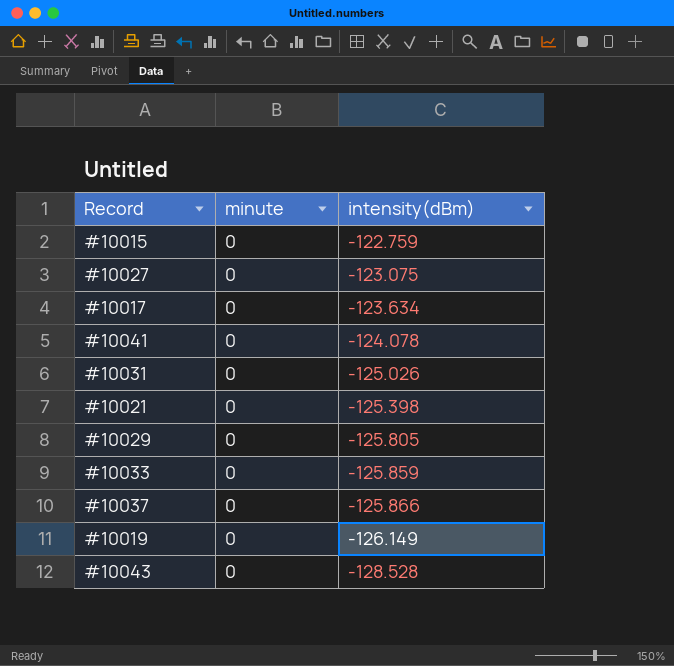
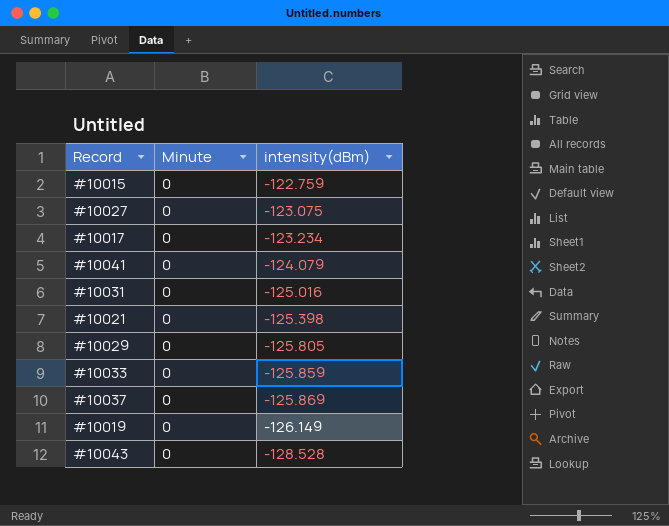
column name: minute -> Minute
#10017 | intensity(dBm): -123.634 -> -123.234
#10041 | intensity(dBm): -124.078 -> -124.079
#10031 | intensity(dBm): -125.026 -> -125.016
#10037 | intensity(dBm): -125.866 -> -125.869

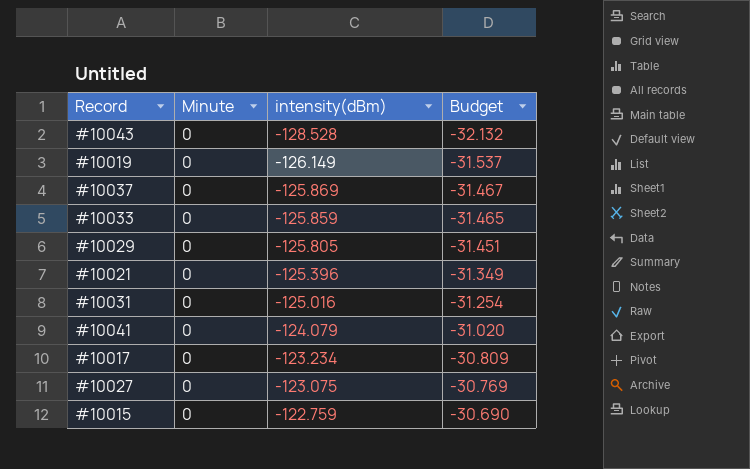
row order: intensity(dBm) descending -> intensity(dBm) ascending
column Budget | formula: none -> [intensity(dBm)] * 0.25
#10021 | intensity(dBm): -125.398 -> -125.396

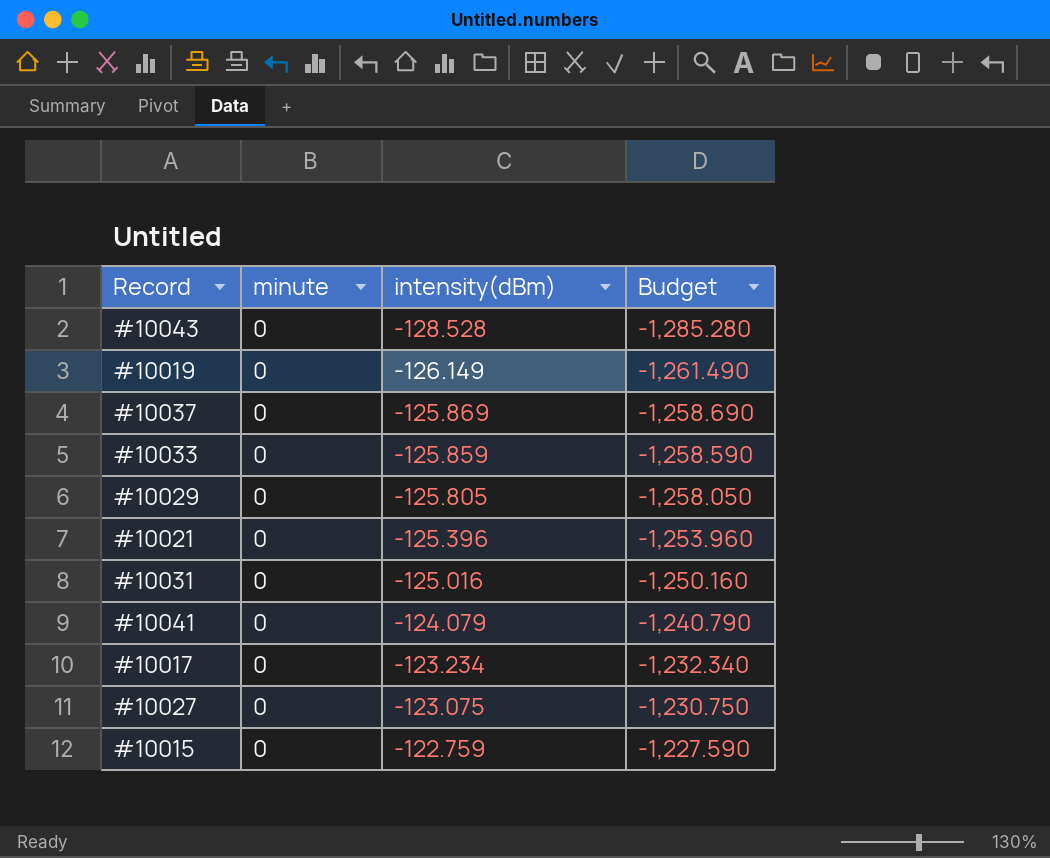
column name: Minute -> minute
column Budget | formula: [intensity(dBm)] * 0.25 -> [intensity(dBm)] * 10

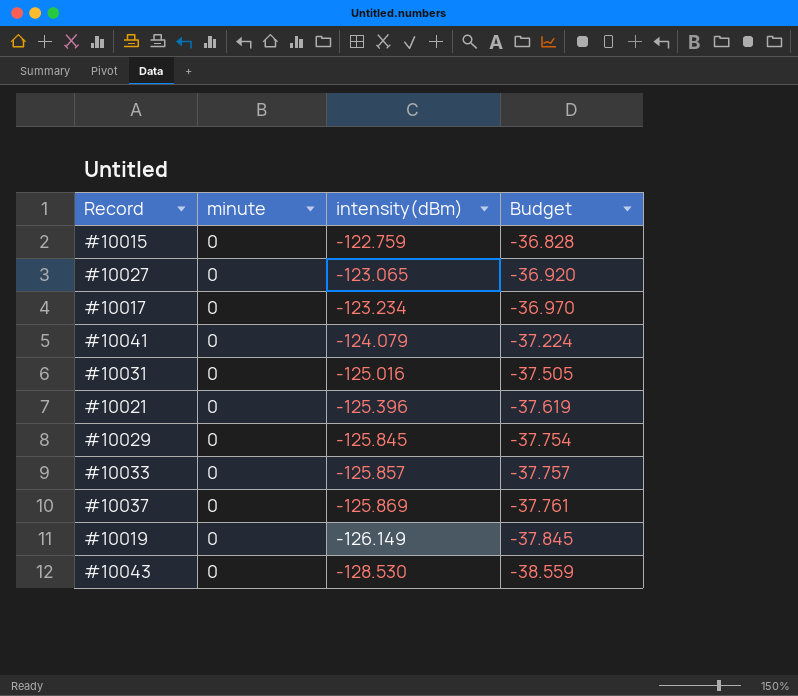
row order: intensity(dBm) ascending -> intensity(dBm) descending
column Budget | formula: [intensity(dBm)] * 10 -> [intensity(dBm)] * 0.3
#10027 | intensity(dBm): -123.075 -> -123.065
#10029 | intensity(dBm): -125.805 -> -125.845
#10033 | intensity(dBm): -125.859 -> -125.857
#10043 | intensity(dBm): -128.528 -> -128.530

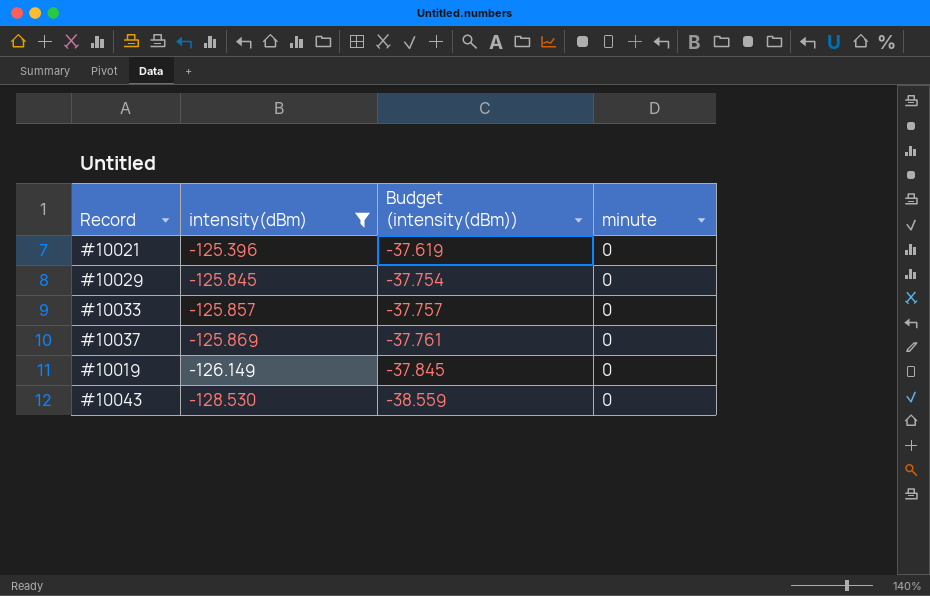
filter: none -> intensity(dBm) <= -125.396
column name: Budget -> Budget (intensity(dBm))
column minute | position: 2 -> 4

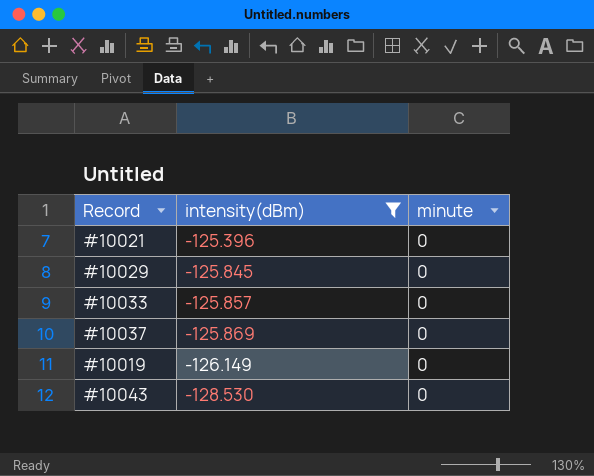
column Budget (intensity(dBm)) | formula: [intensity(dBm)] * 0.3 -> none

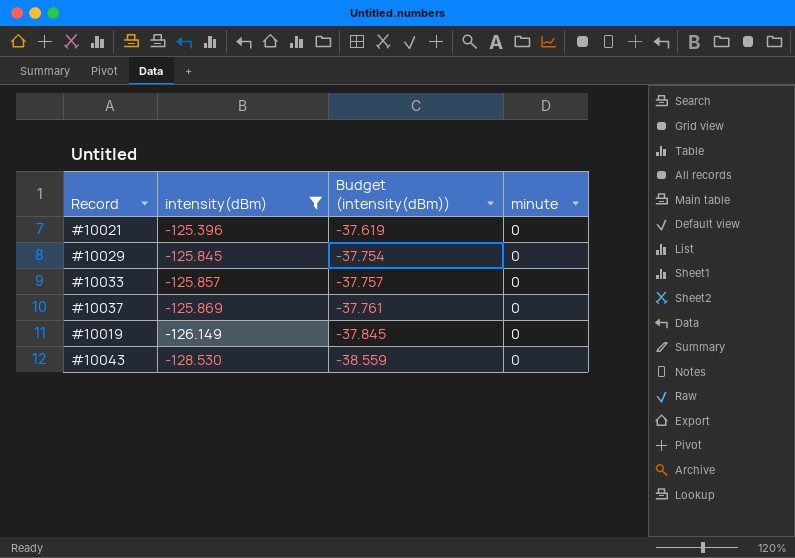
column Budget (intensity(dBm)) | formula: none -> [intensity(dBm)] * 0.3

